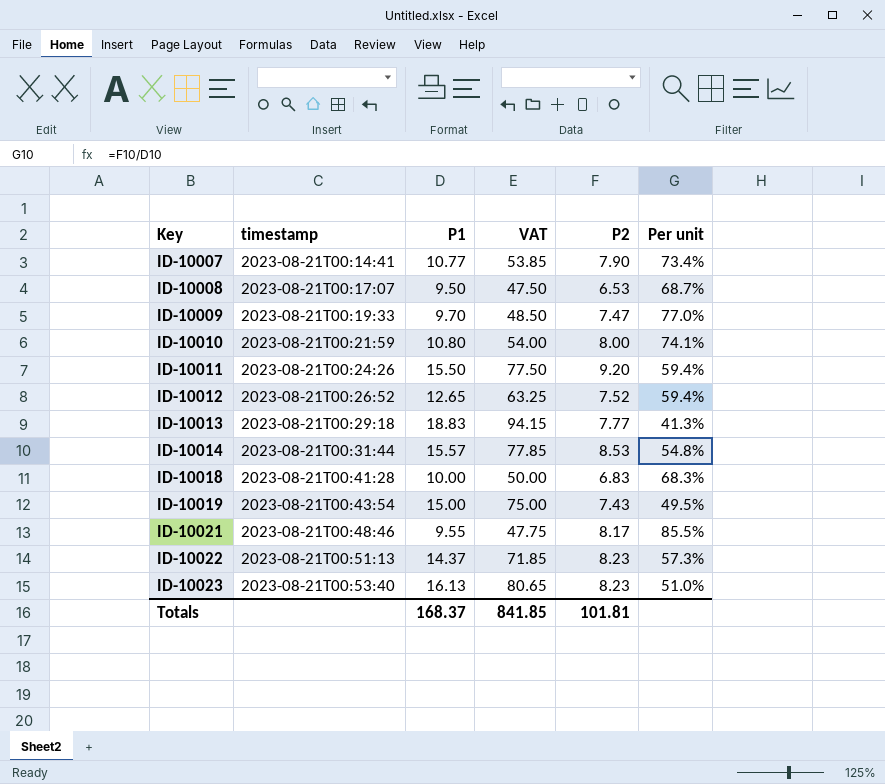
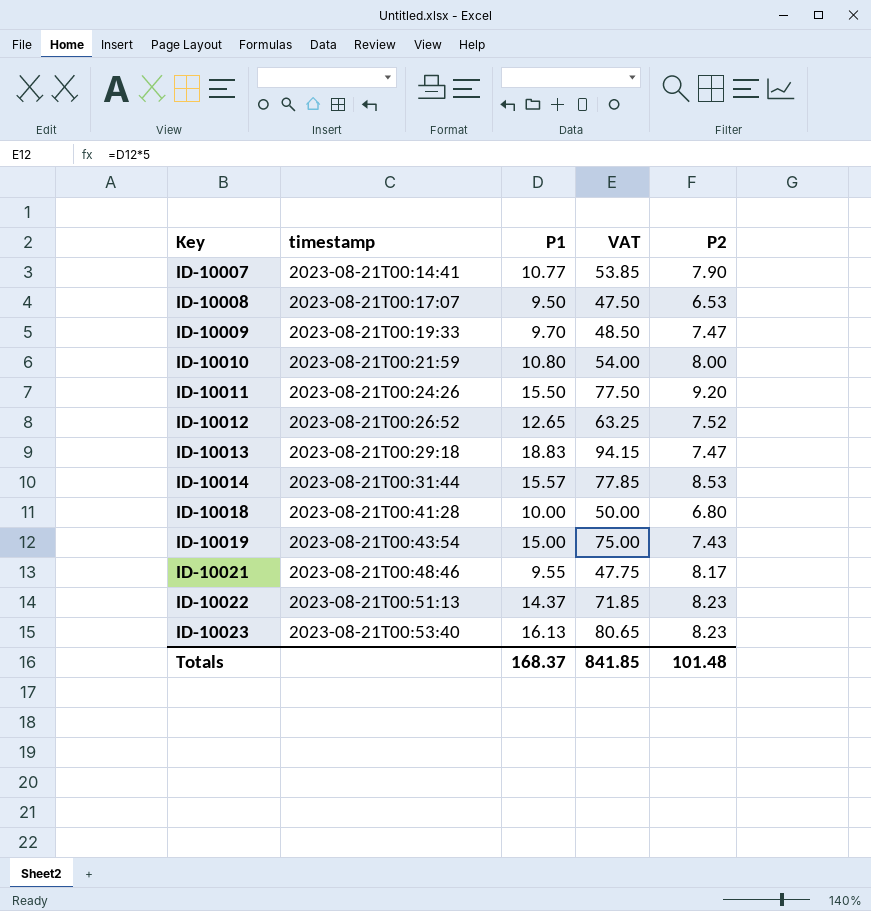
column Per unit | formula: [P2] / [P1] -> none
ID-10013 | P2: 7.77 -> 7.47
ID-10018 | P2: 6.83 -> 6.80
Totals | P2: 101.81 -> 101.48

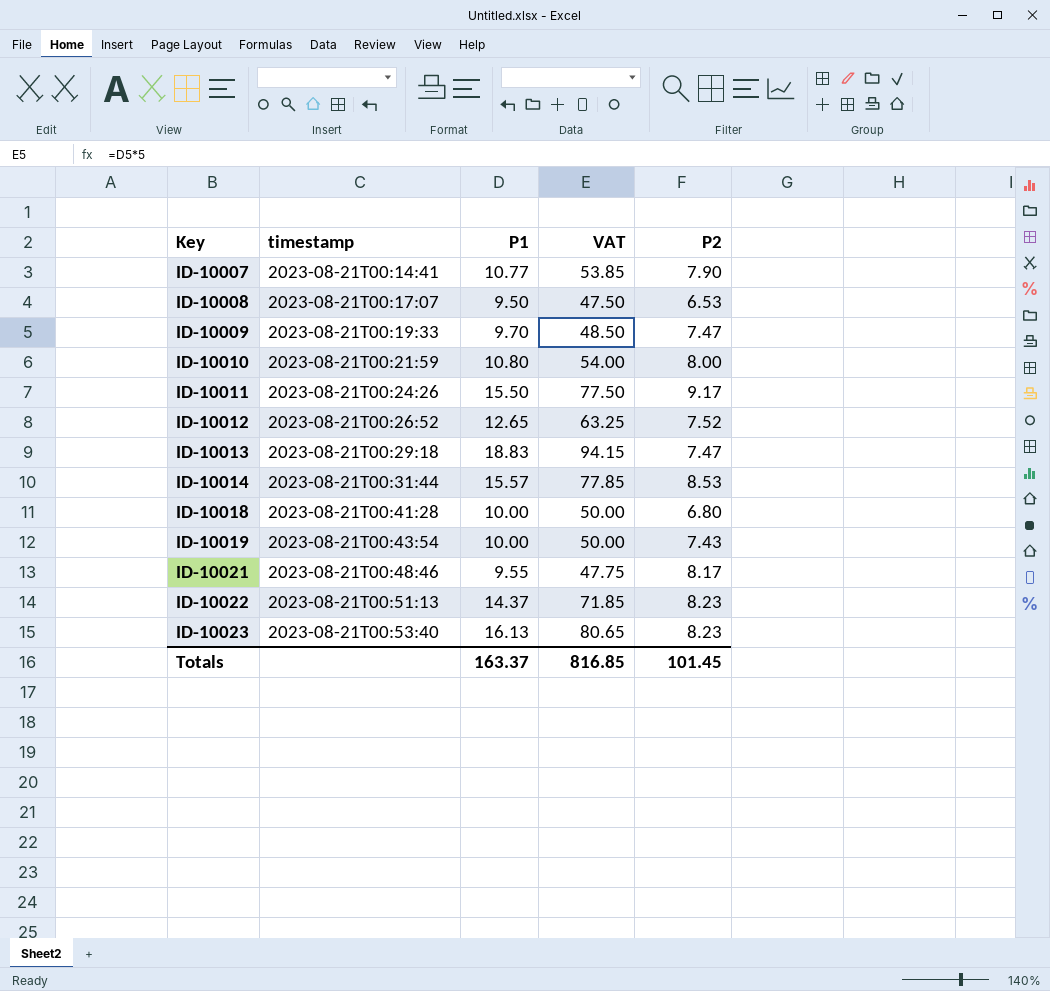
ID-10011 | P2: 9.20 -> 9.17
ID-10019 | P1: 15.00 -> 10.00
ID-10019 | VAT: 75.00 -> 50.00
Totals | P1: 168.37 -> 163.37
Totals | VAT: 841.85 -> 816.85
Totals | P2: 101.48 -> 101.45

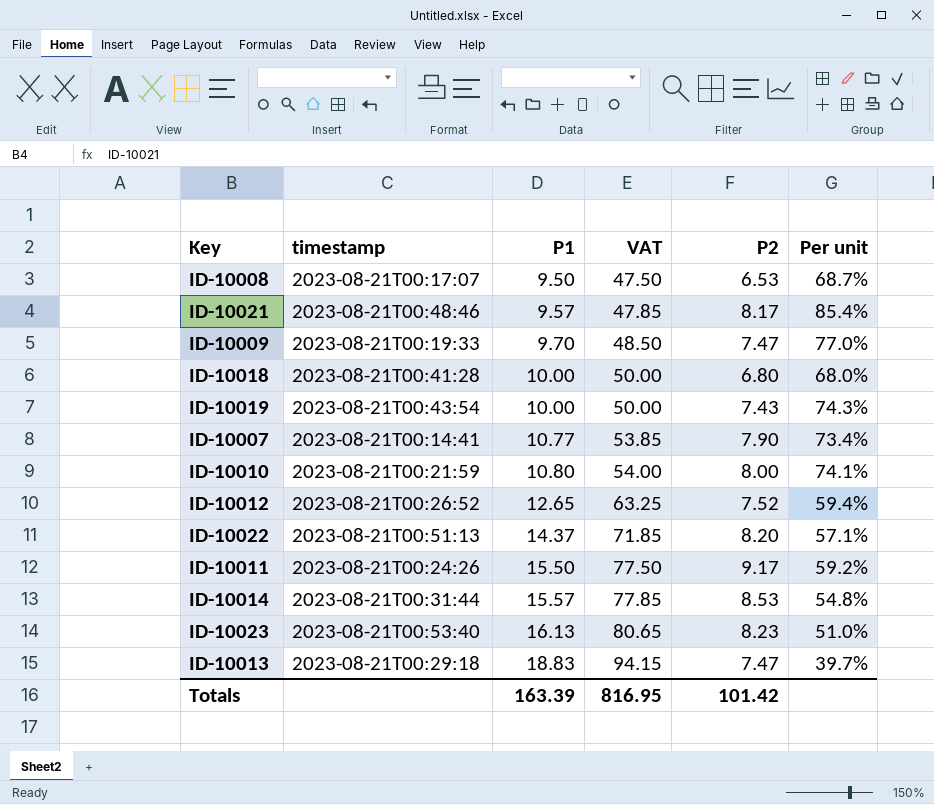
row order: Key ascending -> P1 ascending
column Per unit | formula: none -> [P2] / [P1]
ID-10021 | P1: 9.55 -> 9.57
ID-10021 | VAT: 47.75 -> 47.85
ID-10022 | P2: 8.23 -> 8.20
Totals | P1: 163.37 -> 163.39
Totals | VAT: 816.85 -> 816.95
Totals | P2: 101.45 -> 101.42

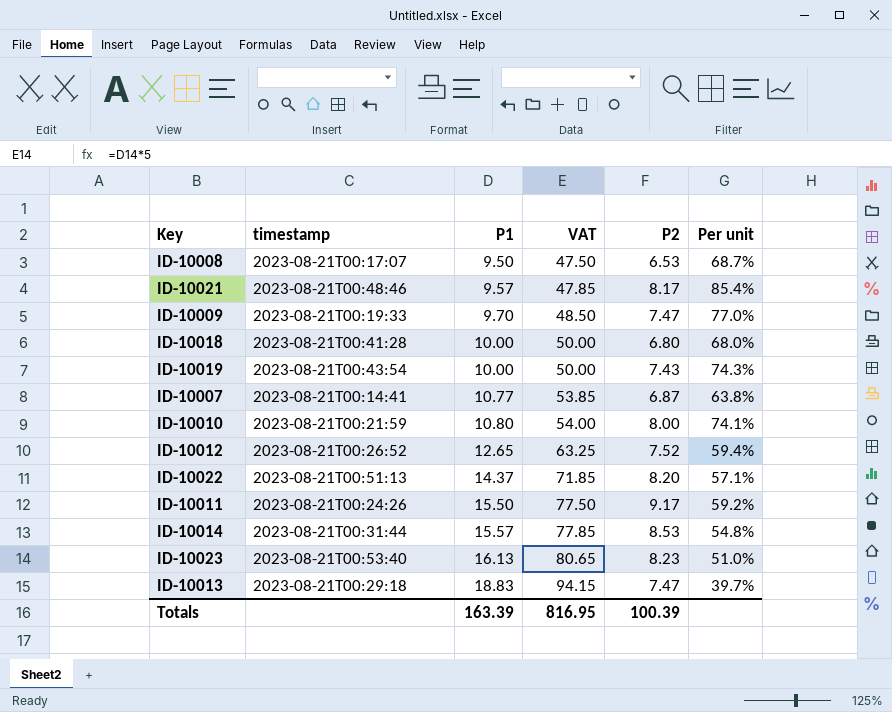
ID-10007 | P2: 7.90 -> 6.87
ID-10007 | Per unit: 73.4% -> 63.8%
Totals | P2: 101.42 -> 100.39

